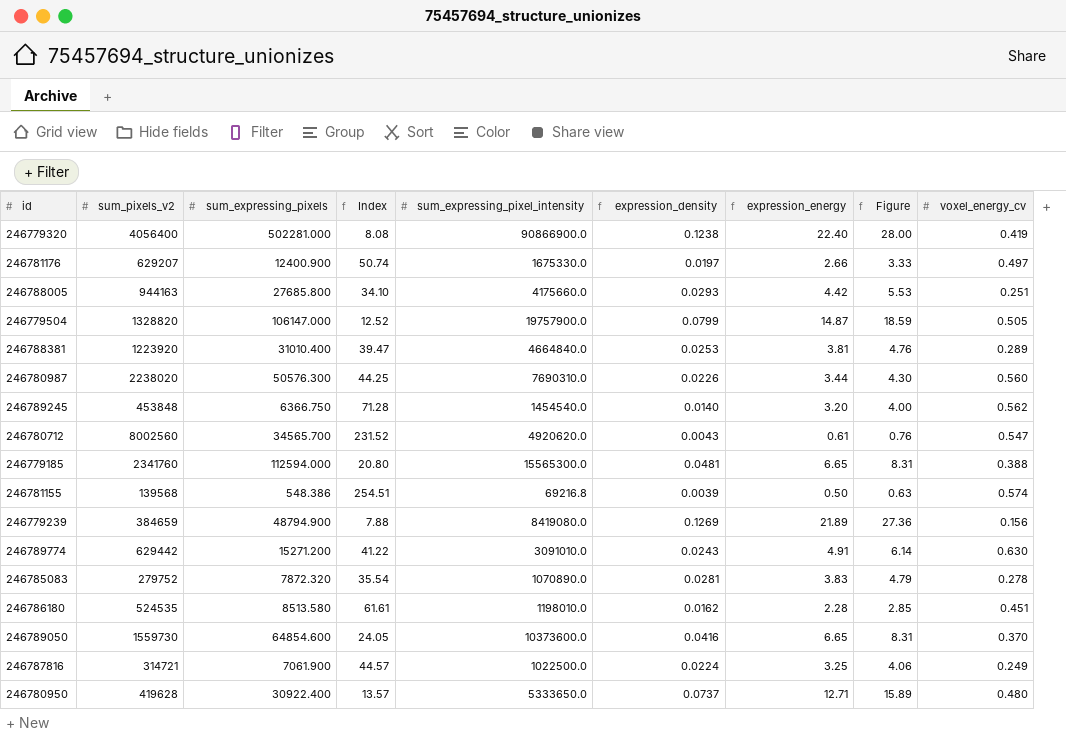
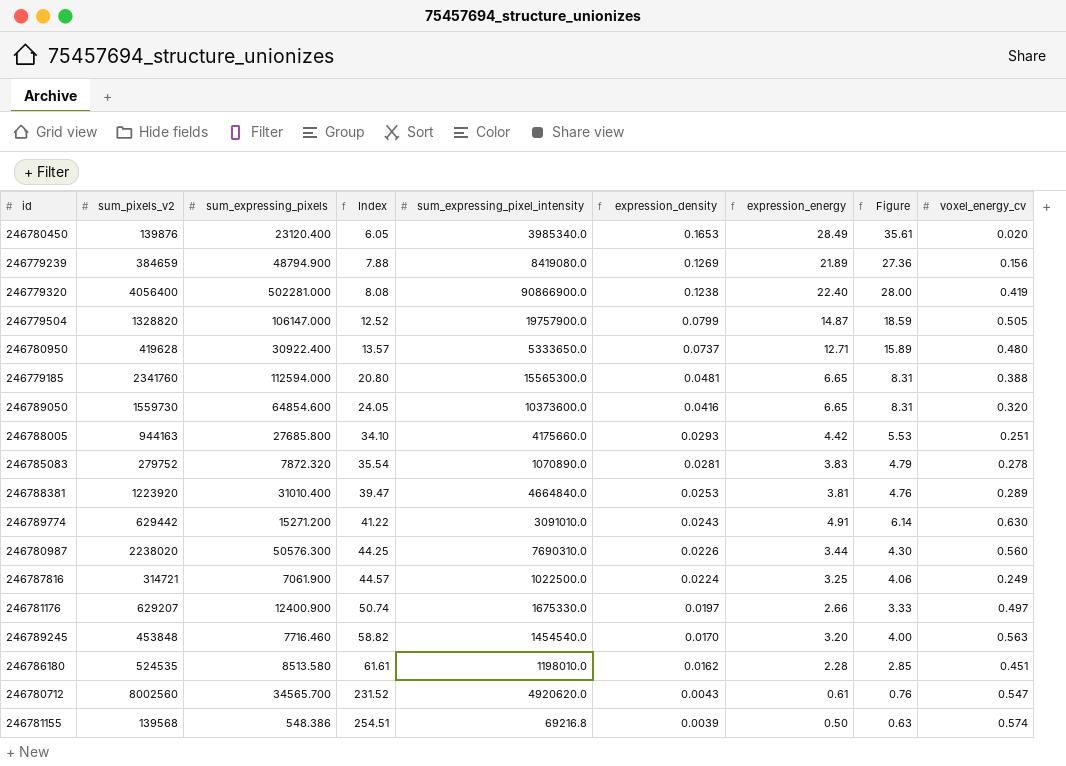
row order: none -> Index ascending
row 246780450: none -> 139876 | 23120.400 | 6.05 | 3985340.0 | 0.1653 | 28.49 | 35.61 | 0.020
246789050 | voxel_energy_cv: 0.370 -> 0.320
246789245 | sum_expressing_pixels: 6366.750 -> 7716.460
246789245 | Index: 71.28 -> 58.82
246789245 | expression_density: 0.0140 -> 0.0170
246789245 | voxel_energy_cv: 0.562 -> 0.563

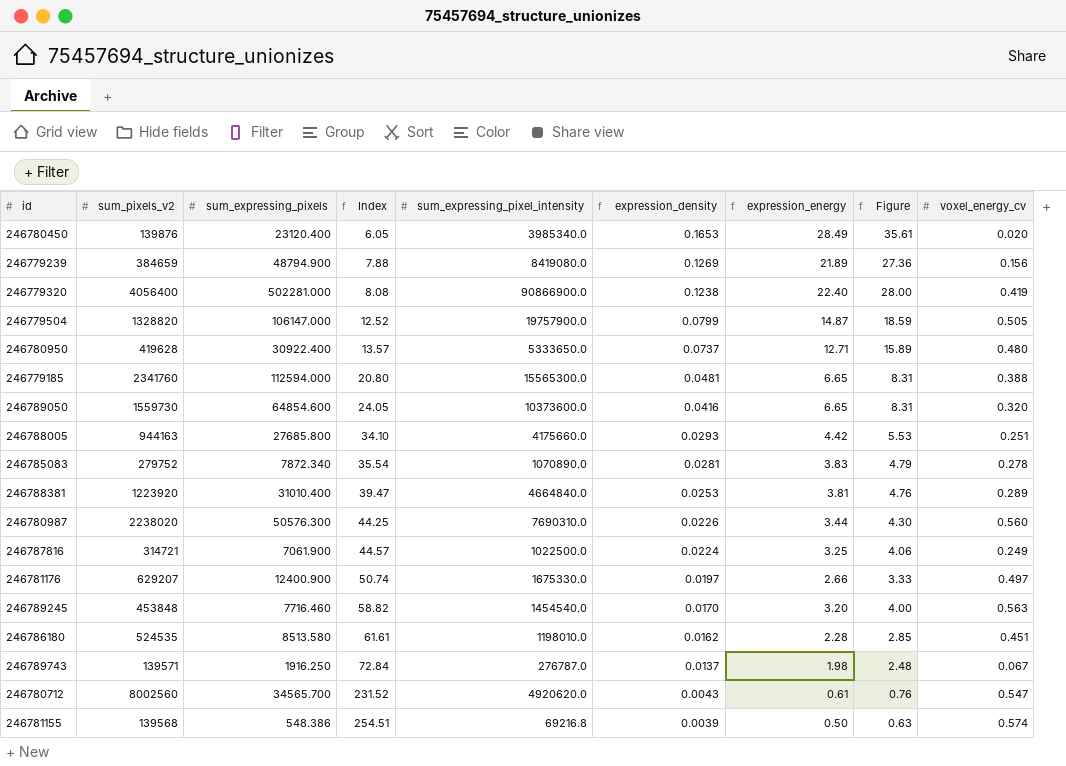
row 246789774: 629442 | 15271.200 | 41.22 | 3091010.0 | 0.0243 | 4.91 | 6.14 | 0.630 -> none
246785083 | sum_expressing_pixels: 7872.320 -> 7872.340
row 246789743: none -> 139571 | 1916.250 | 72.84 | 276787.0 | 0.0137 | 1.98 | 2.48 | 0.067

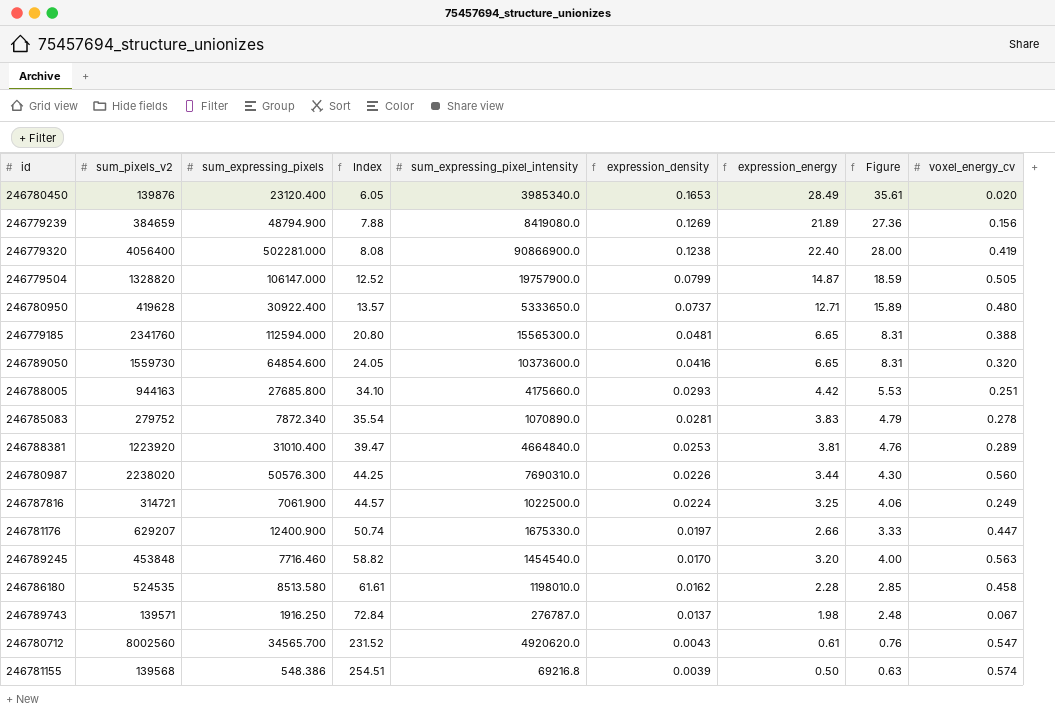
246781176 | voxel_energy_cv: 0.497 -> 0.447
246786180 | voxel_energy_cv: 0.451 -> 0.458

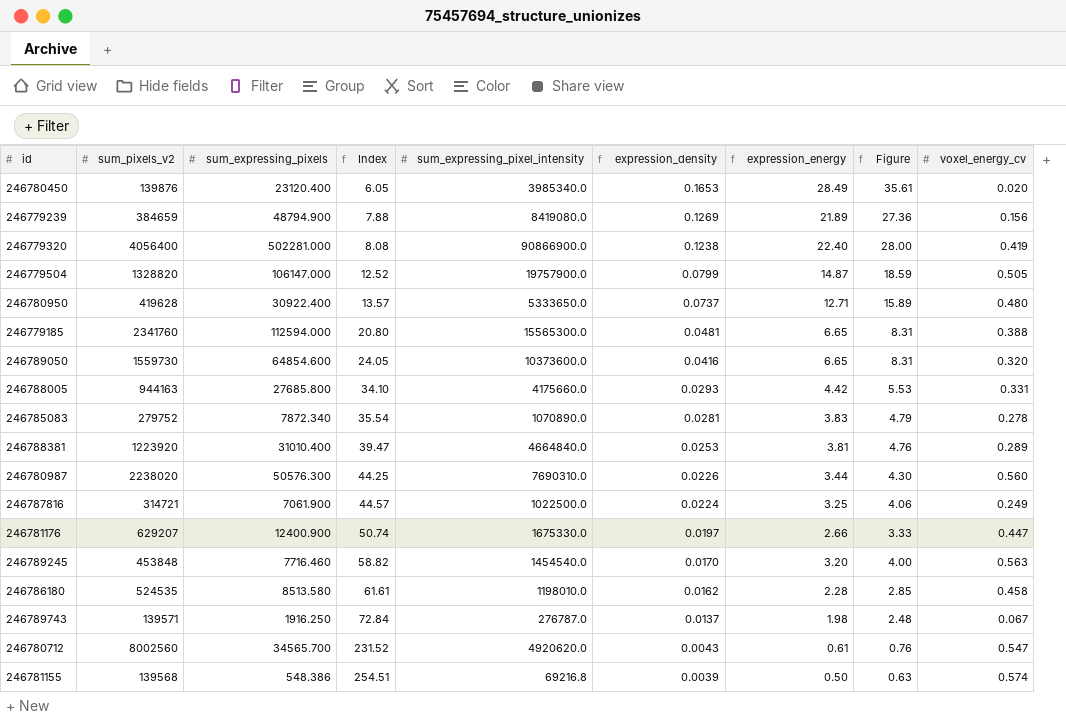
246788005 | voxel_energy_cv: 0.251 -> 0.331

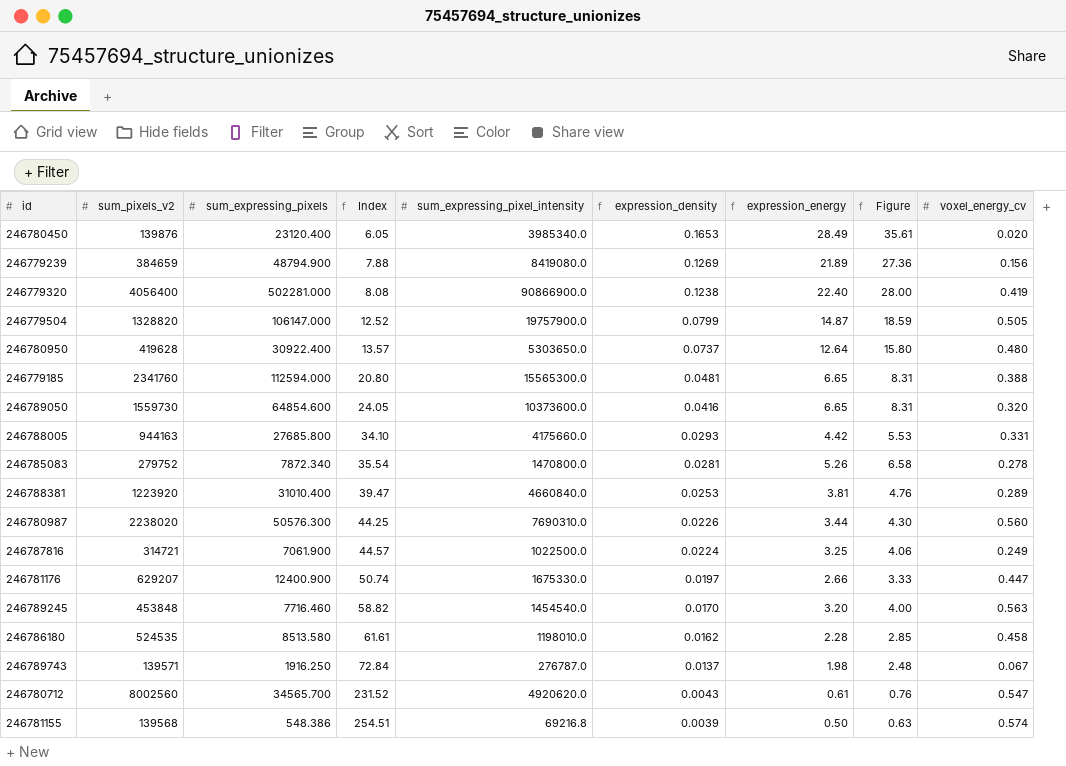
246780950 | sum_expressing_pixel_intensity: 5333650.0 -> 5303650.0
246780950 | expression_energy: 12.71 -> 12.64
246780950 | Figure: 15.89 -> 15.80
246785083 | sum_expressing_pixel_intensity: 1070890.0 -> 1470800.0
246785083 | expression_energy: 3.83 -> 5.26
246785083 | Figure: 4.79 -> 6.58
246788381 | sum_expressing_pixel_intensity: 4664840.0 -> 4660840.0

